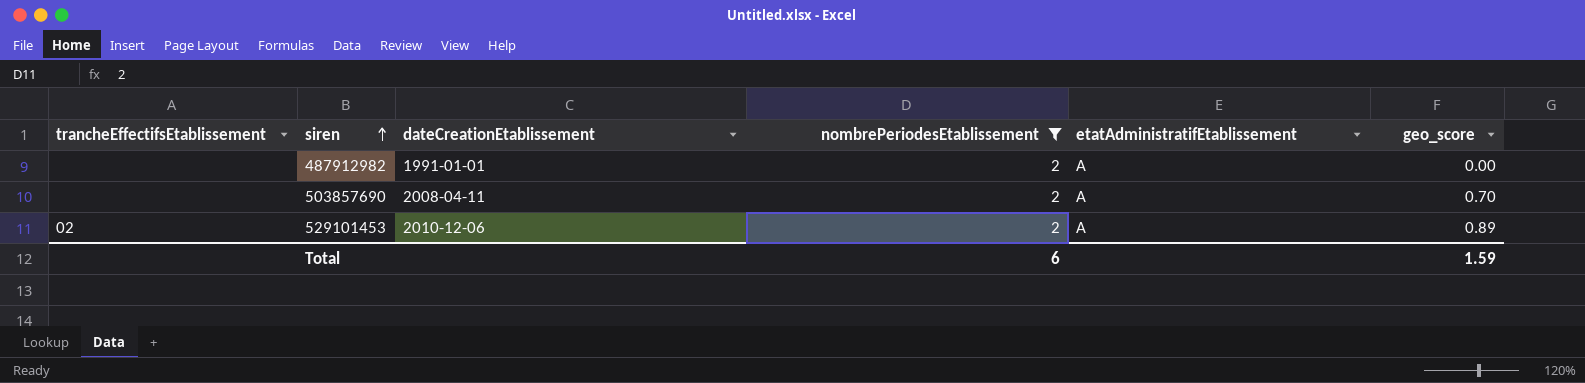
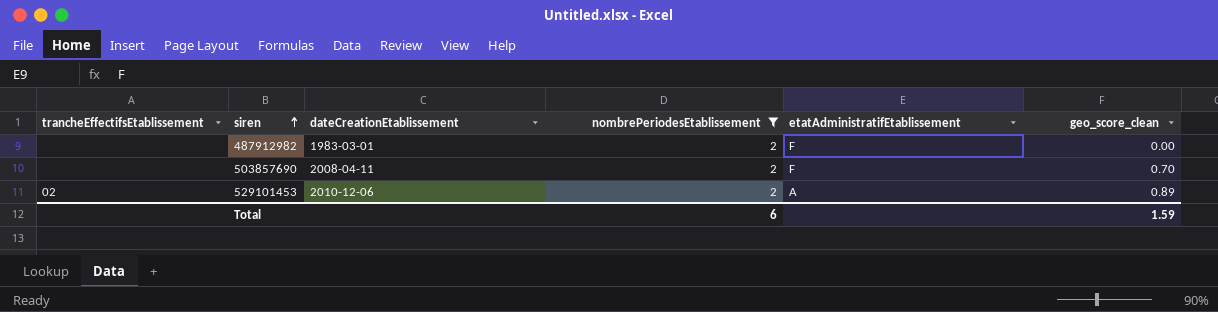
column name: geo_score -> geo_score_clean
487912982 | dateCreationEtablissement: 1991-01-01 -> 1983-03-01
487912982 | etatAdministratifEtablissement: A -> F
503857690 | etatAdministratifEtablissement: A -> F

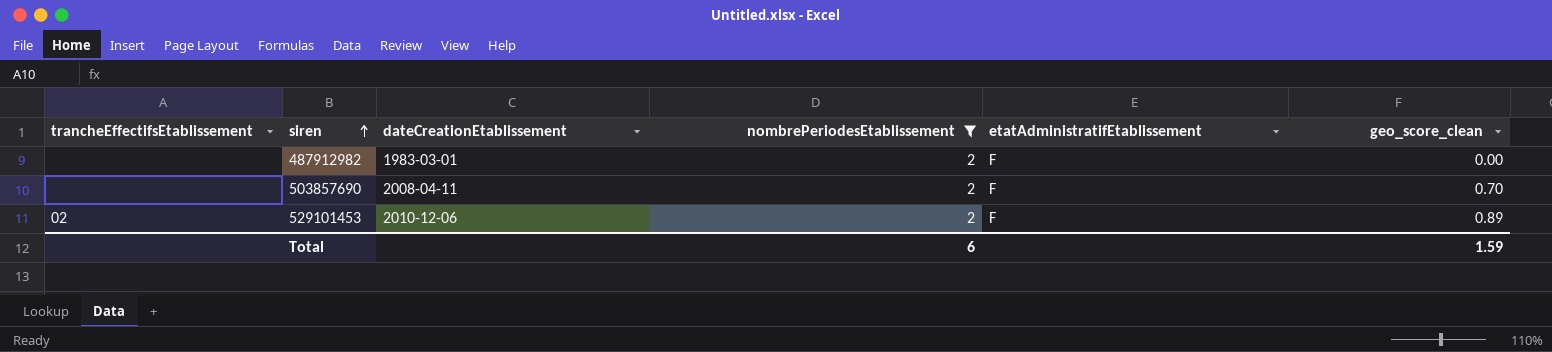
529101453 | etatAdministratifEtablissement: A -> F

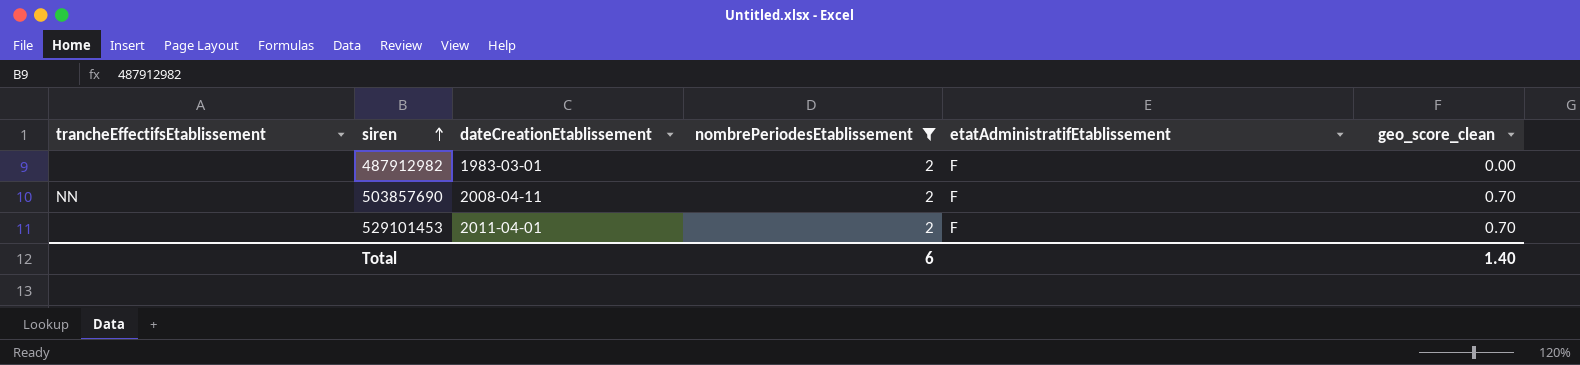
503857690 | trancheEffectifsEtablissement: none -> NN
529101453 | trancheEffectifsEtablissement: 02 -> none
529101453 | dateCreationEtablissement: 2010-12-06 -> 2011-04-01
529101453 | geo_score_clean: 0.89 -> 0.70
Total | geo_score_clean: 1.59 -> 1.40

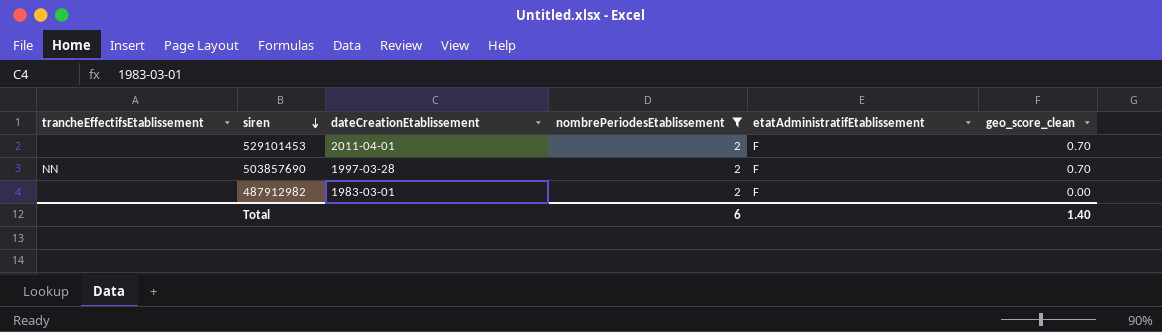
row order: siren ascending -> siren descending
503857690 | dateCreationEtablissement: 2008-04-11 -> 1997-03-28

